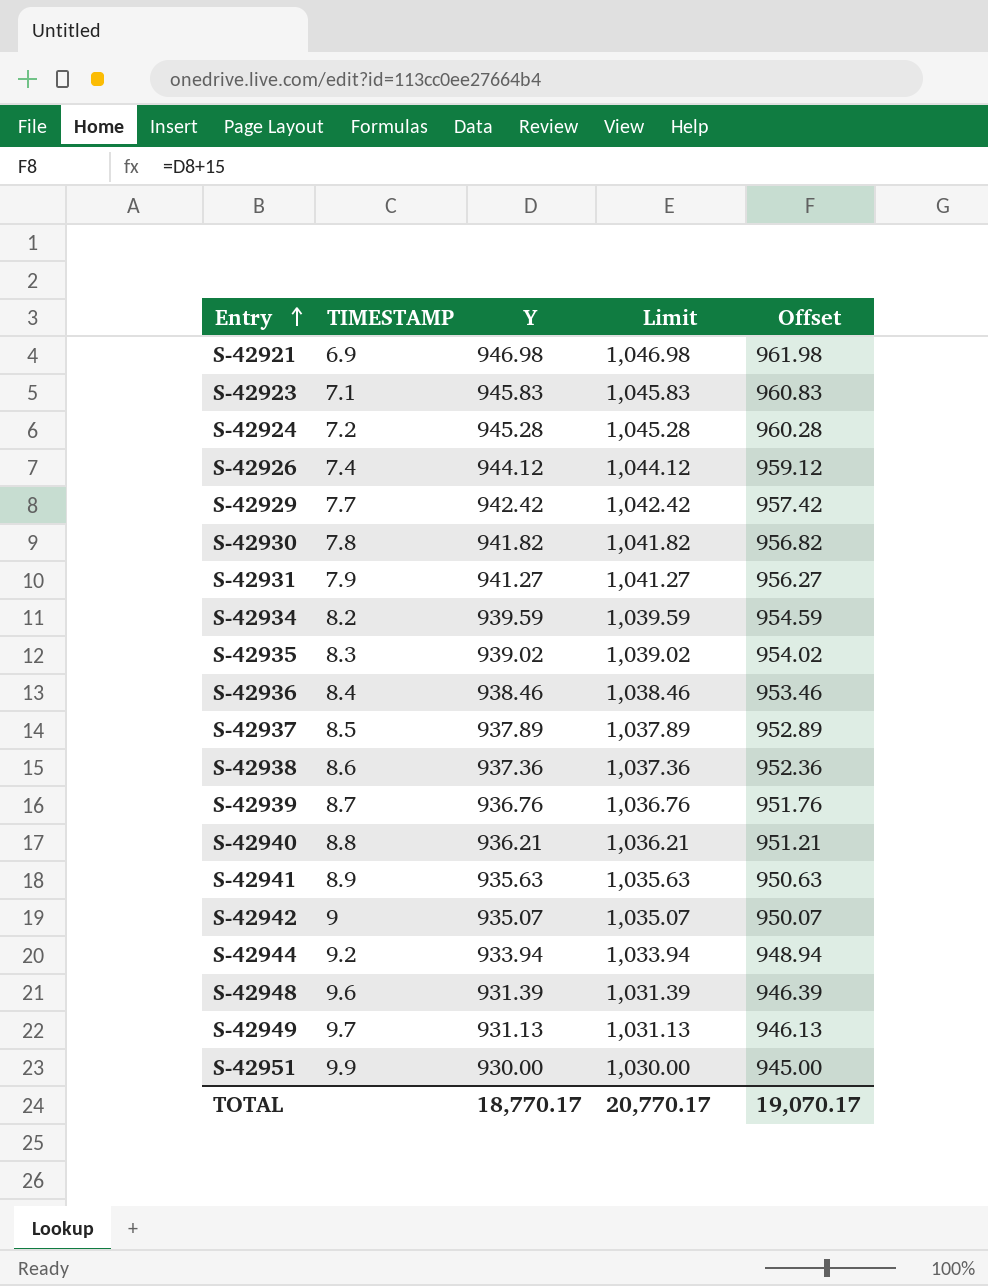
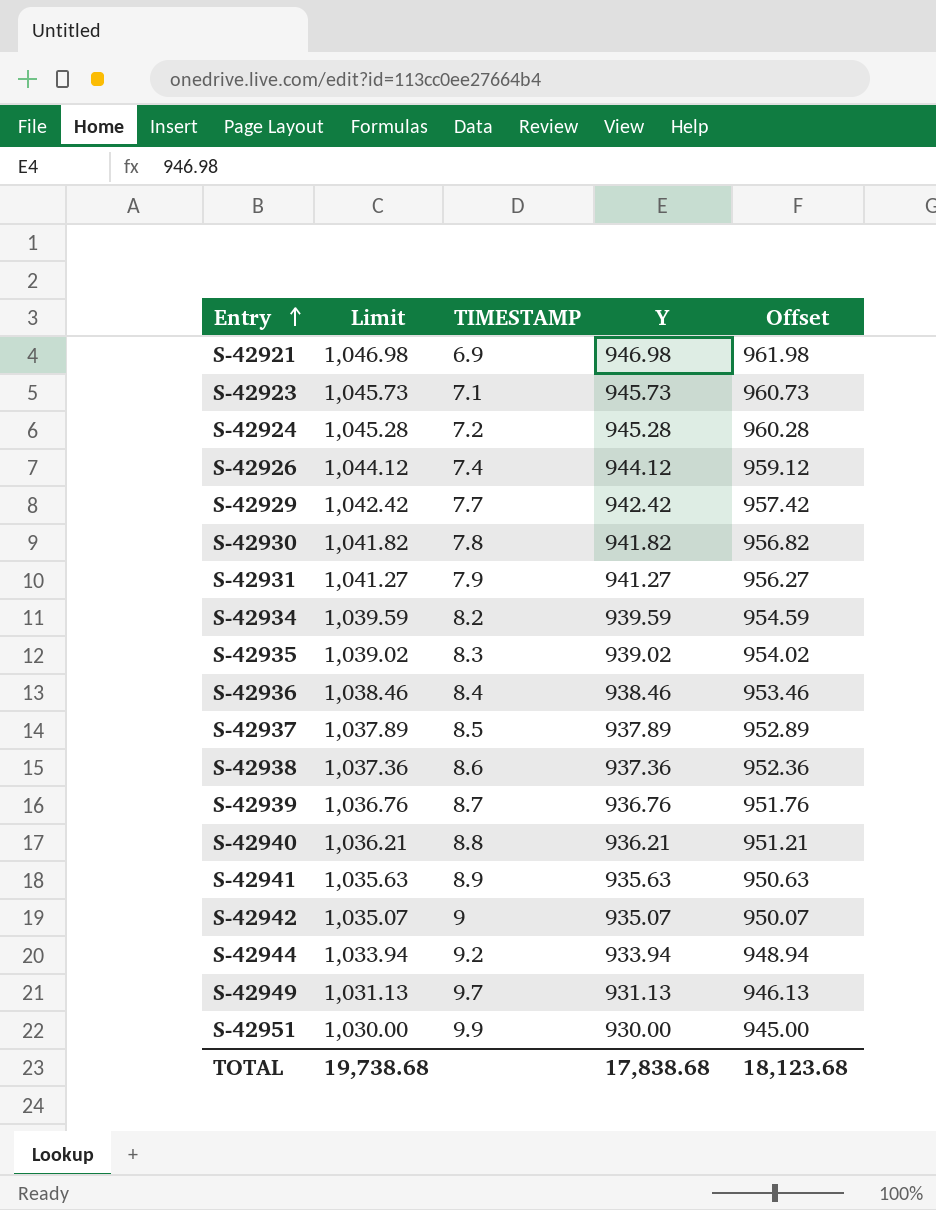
column Limit | position: 4 -> 2
row S-42948: 9.6 | 931.39 | 1,031.39 | 946.39 -> none
S-42923 | Limit: 1,045.83 -> 1,045.73
S-42923 | Y: 945.83 -> 945.73
S-42923 | Offset: 960.83 -> 960.73
TOTAL | Limit: 20,770.17 -> 19,738.68
TOTAL | Y: 18,770.17 -> 17,838.68
TOTAL | Offset: 19,070.17 -> 18,123.68

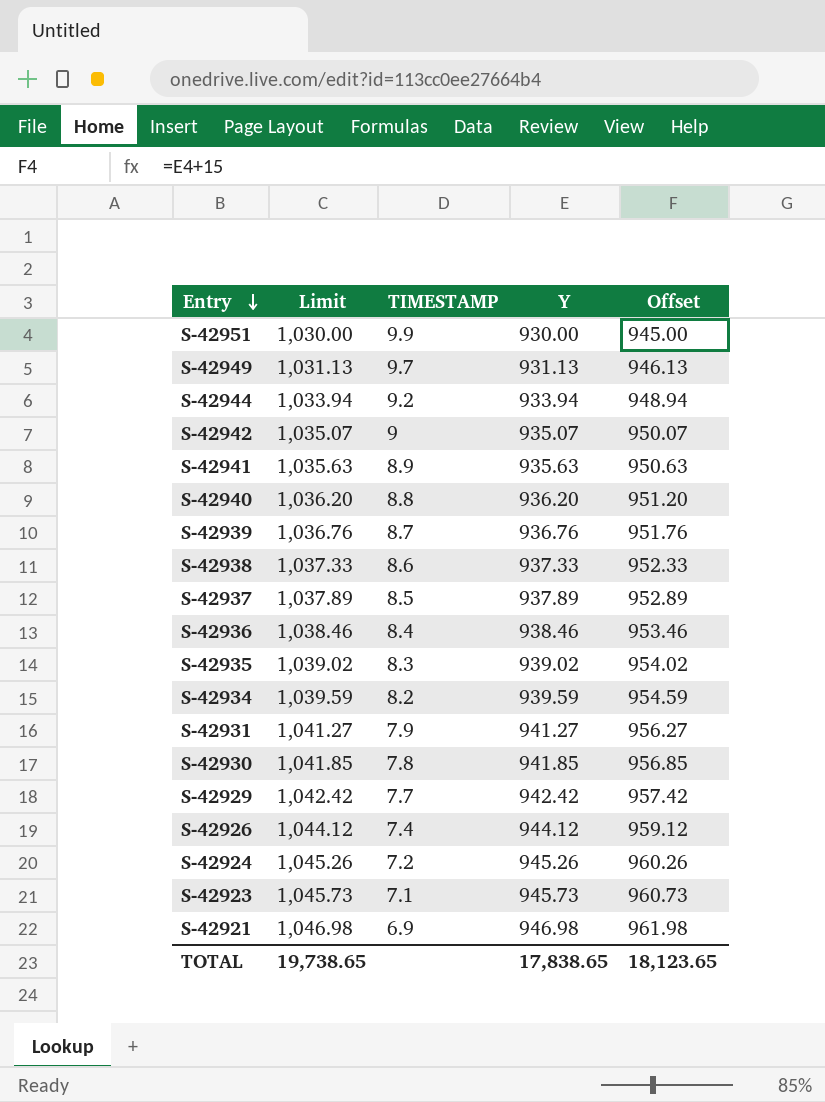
row order: Entry ascending -> Entry descending
S-42940 | Limit: 1,036.21 -> 1,036.20
S-42940 | Y: 936.21 -> 936.20
S-42940 | Offset: 951.21 -> 951.20
S-42938 | Limit: 1,037.36 -> 1,037.33
S-42938 | Y: 937.36 -> 937.33
S-42938 | Offset: 952.36 -> 952.33
S-42930 | Limit: 1,041.82 -> 1,041.85
S-42930 | Y: 941.82 -> 941.85
S-42930 | Offset: 956.82 -> 956.85
S-42924 | Limit: 1,045.28 -> 1,045.26
S-42924 | Y: 945.28 -> 945.26
S-42924 | Offset: 960.28 -> 960.26
TOTAL | Limit: 19,738.68 -> 19,738.65
TOTAL | Y: 17,838.68 -> 17,838.65
TOTAL | Offset: 18,123.68 -> 18,123.65

